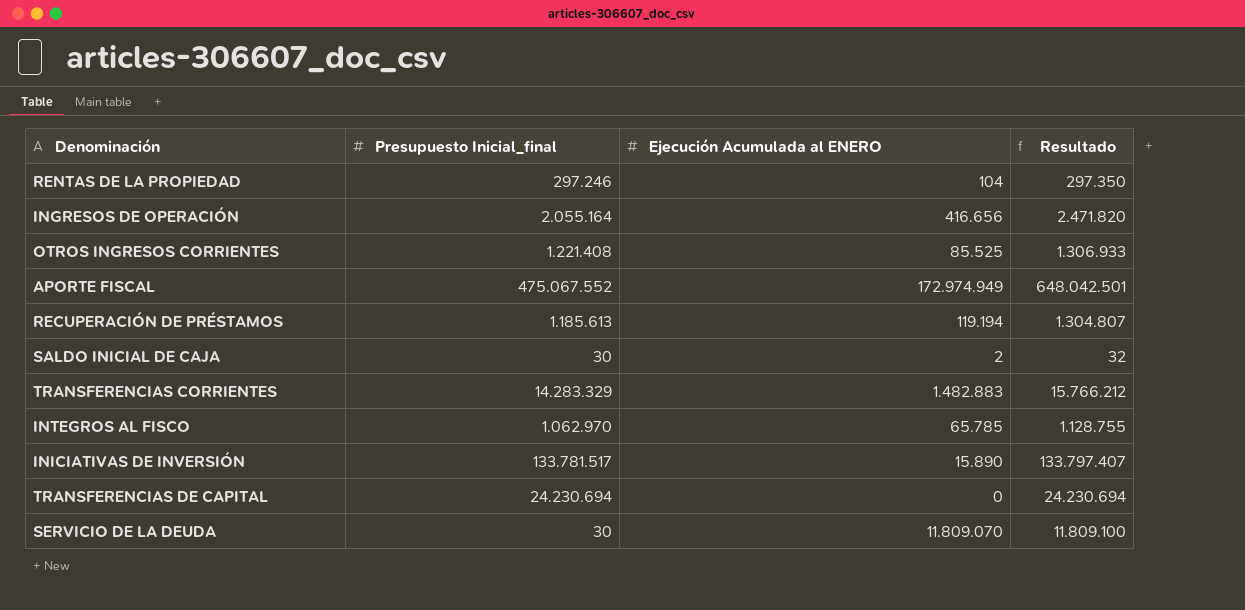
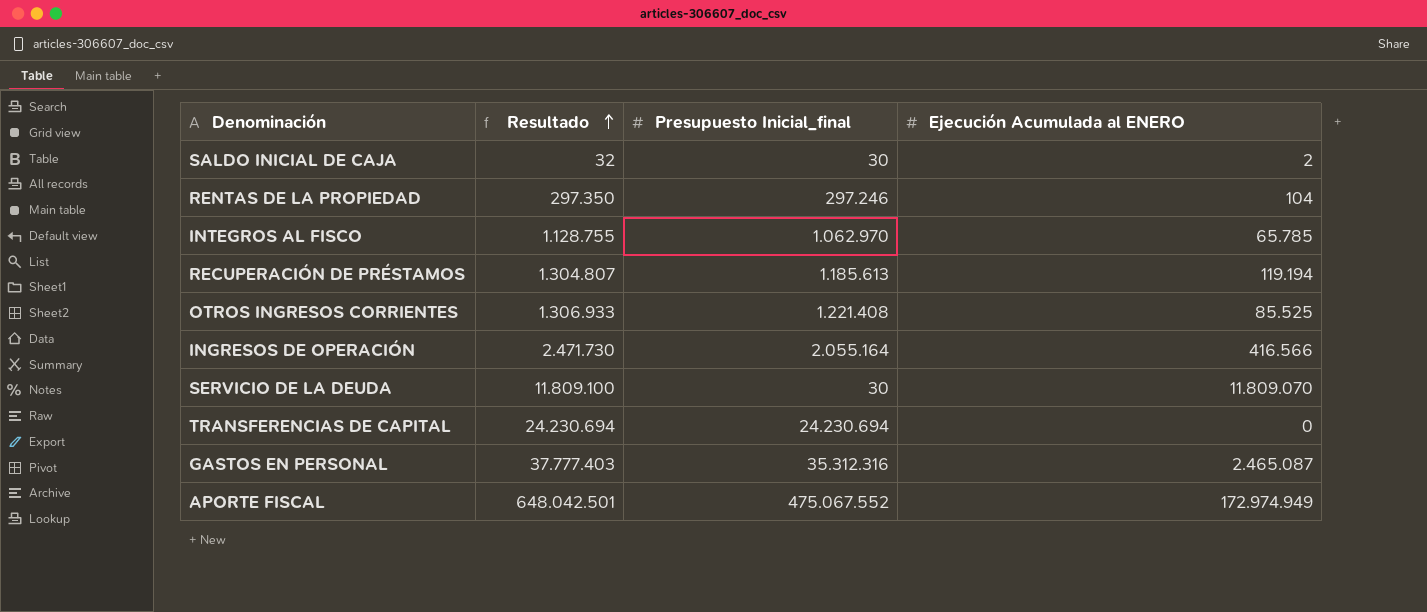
row order: none -> Resultado ascending
column Resultado | position: 4 -> 2
row TRANSFERENCIAS CORRIENTES: 14.283.329 | 1.482.883 | 15.766.212 -> none
row INICIATIVAS DE INVERSIÓN: 133.781.517 | 15.890 | 133.797.407 -> none
INGRESOS DE OPERACIÓN | Resultado: 2.471.820 -> 2.471.730
INGRESOS DE OPERACIÓN | Ejecución Acumulada al ENERO: 416.656 -> 416.566
row GASTOS EN PERSONAL: none -> 37.777.403 | 35.312.316 | 2.465.087

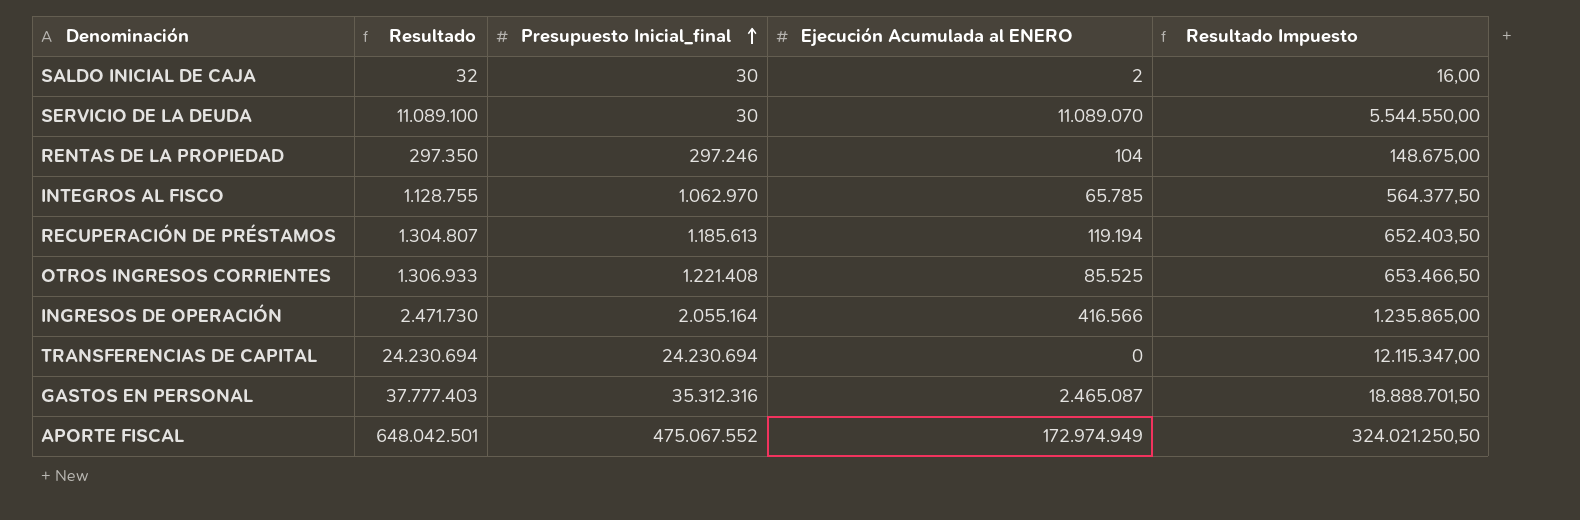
row order: Resultado ascending -> Presupuesto Inicial_final ascending
column Resultado Impuesto | formula: none -> [Resultado] * 0,5
SERVICIO DE LA DEUDA | Resultado: 11.809.100 -> 11.089.100
SERVICIO DE LA DEUDA | Ejecución Acumulada al ENERO: 11.809.070 -> 11.089.070

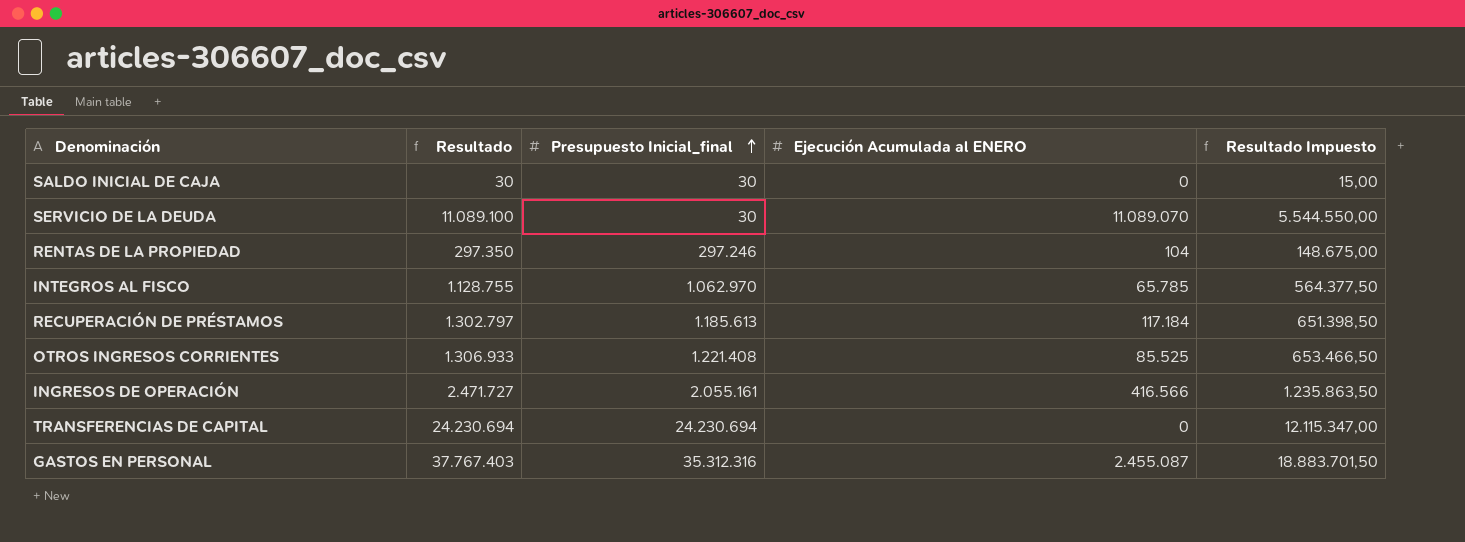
row APORTE FISCAL: 648.042.501 | 475.067.552 | 172.974.949 | 324.021.250,50 -> none
SALDO INICIAL DE CAJA | Resultado: 32 -> 30
SALDO INICIAL DE CAJA | Ejecución Acumulada al ENERO: 2 -> 0
SALDO INICIAL DE CAJA | Resultado Impuesto: 16,00 -> 15,00
RECUPERACIÓN DE PRÉSTAMOS | Resultado: 1.304.807 -> 1.302.797
RECUPERACIÓN DE PRÉSTAMOS | Ejecución Acumulada al ENERO: 119.194 -> 117.184
RECUPERACIÓN DE PRÉSTAMOS | Resultado Impuesto: 652.403,50 -> 651.398,50
INGRESOS DE OPERACIÓN | Resultado: 2.471.730 -> 2.471.727
INGRESOS DE OPERACIÓN | Presupuesto Inicial_final: 2.055.164 -> 2.055.161
INGRESOS DE OPERACIÓN | Resultado Impuesto: 1.235.865,00 -> 1.235.863,50
GASTOS EN PERSONAL | Resultado: 37.777.403 -> 37.767.403
GASTOS EN PERSONAL | Ejecución Acumulada al ENERO: 2.465.087 -> 2.455.087
GASTOS EN PERSONAL | Resultado Impuesto: 18.888.701,50 -> 18.883.701,50

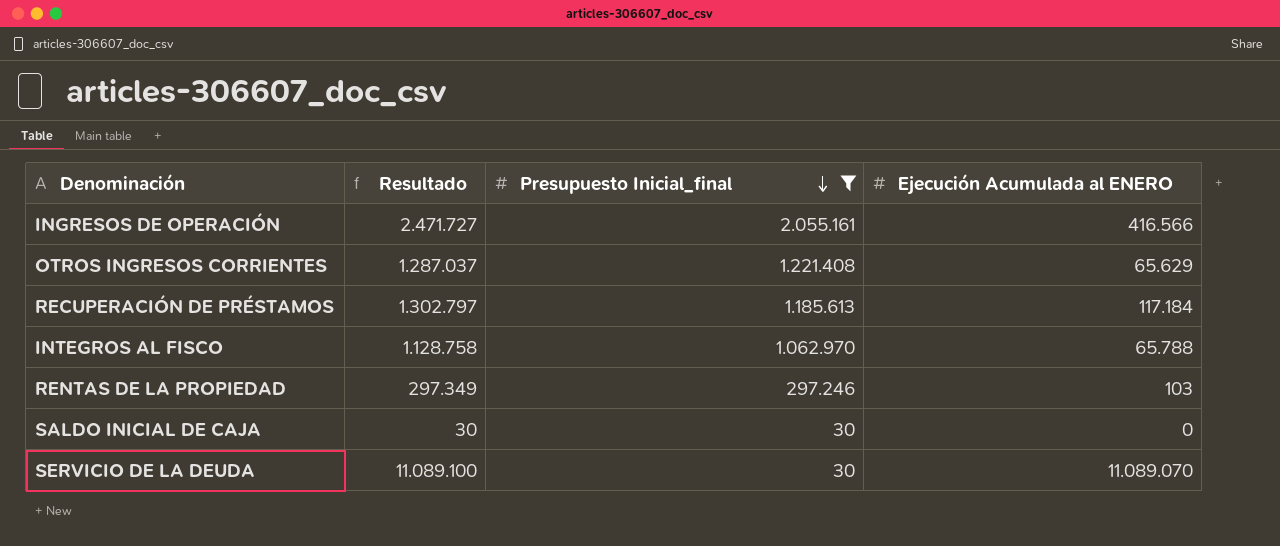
filter: none -> Presupuesto Inicial_final <= 2.055.161
row order: Presupuesto Inicial_final ascending -> Presupuesto Inicial_final descending
column Resultado Impuesto | formula: [Resultado] * 0,5 -> none
OTROS INGRESOS CORRIENTES | Resultado: 1.306.933 -> 1.287.037
OTROS INGRESOS CORRIENTES | Ejecución Acumulada al ENERO: 85.525 -> 65.629
INTEGROS AL FISCO | Resultado: 1.128.755 -> 1.128.758
INTEGROS AL FISCO | Ejecución Acumulada al ENERO: 65.785 -> 65.788
RENTAS DE LA PROPIEDAD | Resultado: 297.350 -> 297.349
RENTAS DE LA PROPIEDAD | Ejecución Acumulada al ENERO: 104 -> 103

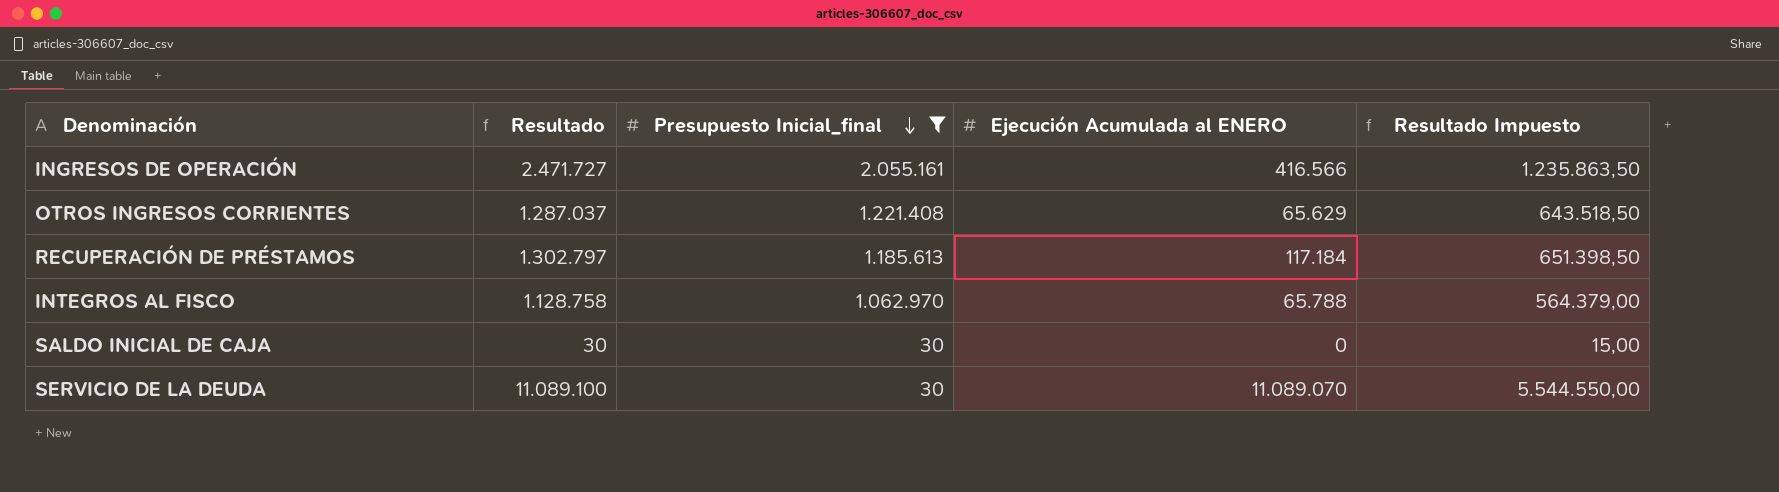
column Resultado Impuesto | formula: none -> [Resultado] * 0,5
row RENTAS DE LA PROPIEDAD: 297.349 | 297.246 | 103 -> none

